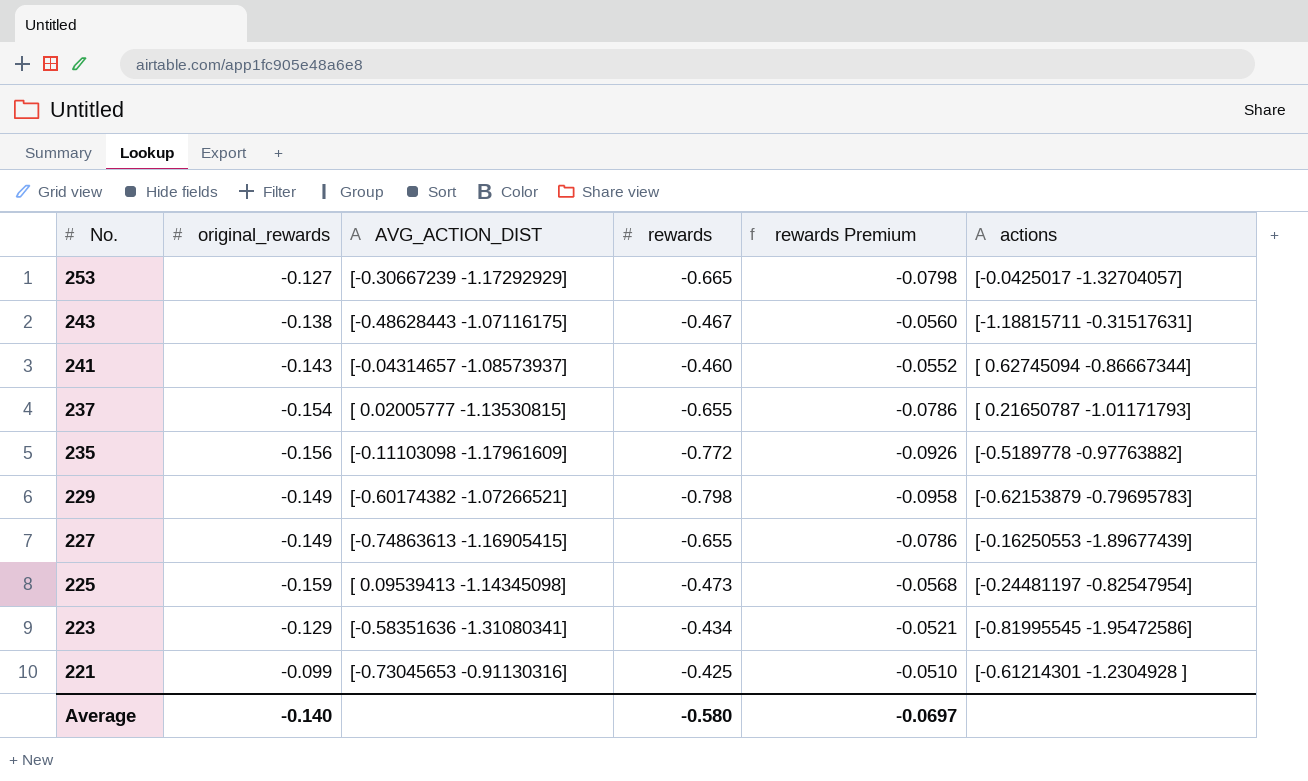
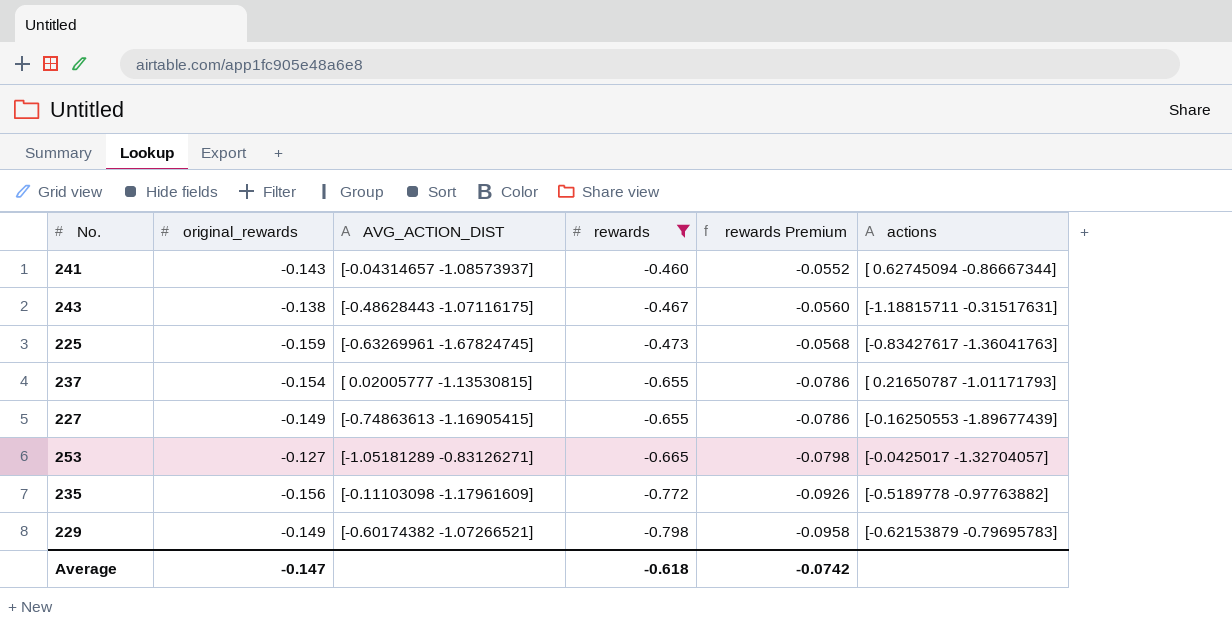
filter: none -> rewards <= -0.460
row order: No. descending -> rewards descending
225 | AVG_ACTION_DIST: [ 0.09539413 -1.14345098] -> [-0.63269961 -1.67824745]
225 | actions: [-0.24481197 -0.82547954] -> [-0.83427617 -1.36041763]
253 | AVG_ACTION_DIST: [-0.30667239 -1.17292929] -> [-1.05181289 -0.83126271]
Average | original_rewards: -0.140 -> -0.147
Average | rewards: -0.580 -> -0.618
Average | rewards Premium: -0.0697 -> -0.0742

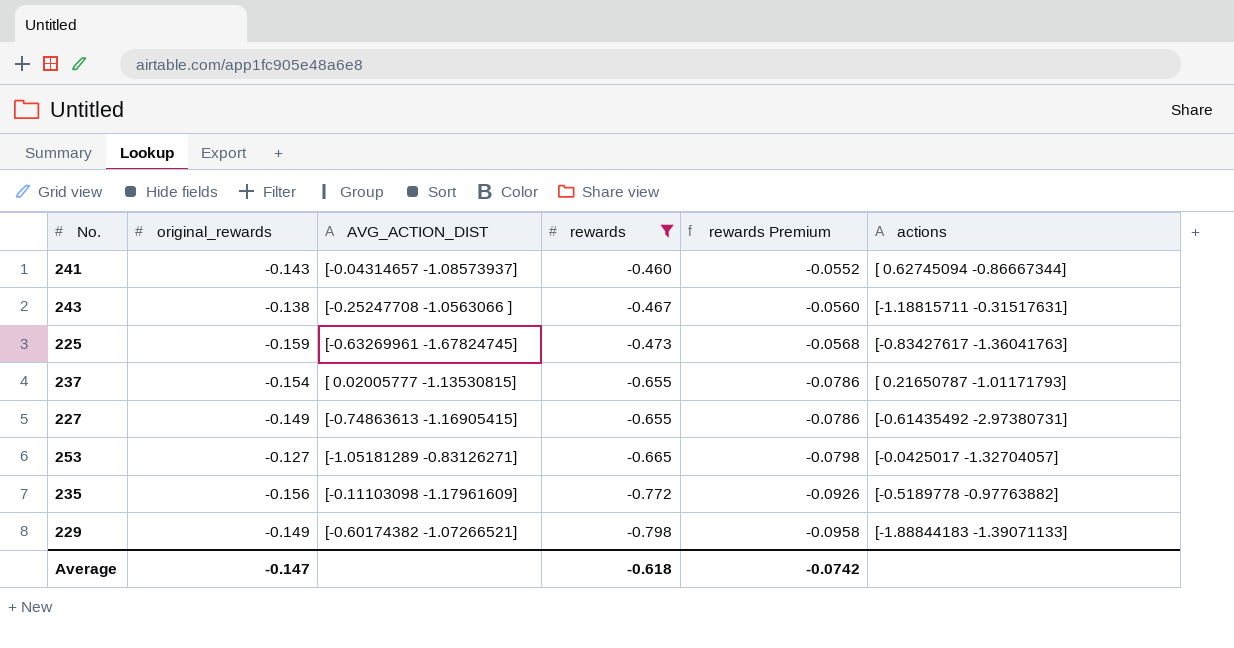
243 | AVG_ACTION_DIST: [-0.48628443 -1.07116175] -> [-0.25247708 -1.0563066 ]
227 | actions: [-0.16250553 -1.89677439] -> [-0.61435492 -2.97380731]
229 | actions: [-0.62153879 -0.79695783] -> [-1.88844183 -1.39071133]

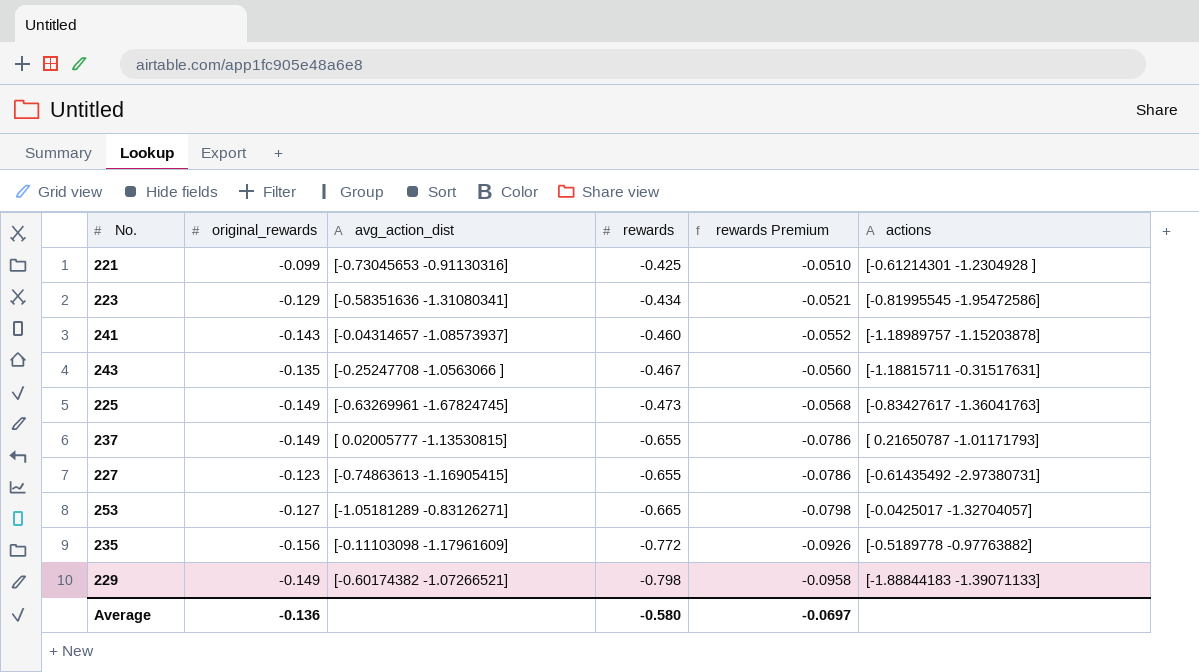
filter: rewards <= -0.460 -> none
column name: AVG_ACTION_DIST -> avg_action_dist
241 | actions: [ 0.62745094 -0.86667344] -> [-1.18989757 -1.15203878]
243 | original_rewards: -0.138 -> -0.135
225 | original_rewards: -0.159 -> -0.149
237 | original_rewards: -0.154 -> -0.149
227 | original_rewards: -0.149 -> -0.123
Average | original_rewards: -0.147 -> -0.136
Average | rewards: -0.618 -> -0.580
Average | rewards Premium: -0.0742 -> -0.0697

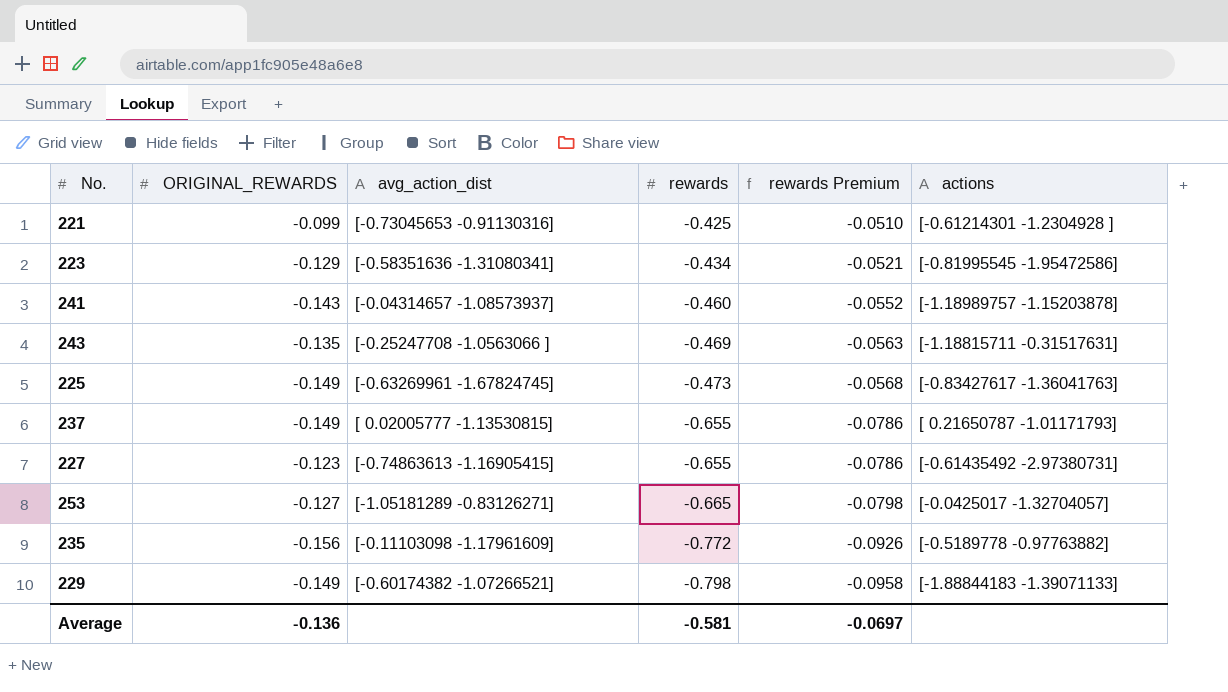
column name: original_rewards -> ORIGINAL_REWARDS
243 | rewards: -0.467 -> -0.469
243 | rewards Premium: -0.0560 -> -0.0563
Average | rewards: -0.580 -> -0.581

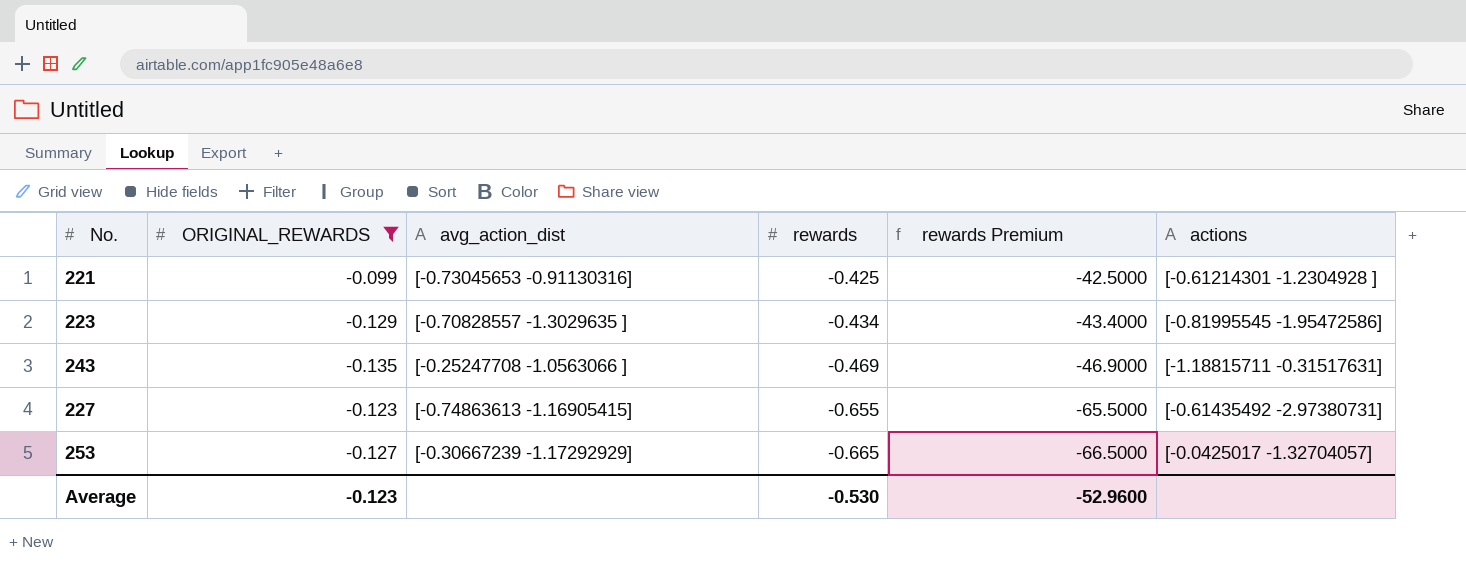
filter: none -> ORIGINAL_REWARDS >= -0.135
column rewards Premium | formula: [rewards] * 0.12 -> [rewards] * 100
223 | avg_action_dist: [-0.58351636 -1.31080341] -> [-0.70828557 -1.3029635 ]
253 | avg_action_dist: [-1.05181289 -0.83126271] -> [-0.30667239 -1.17292929]
Average | ORIGINAL_REWARDS: -0.136 -> -0.123
Average | rewards: -0.581 -> -0.530
Average | rewards Premium: -0.0697 -> -52.9600

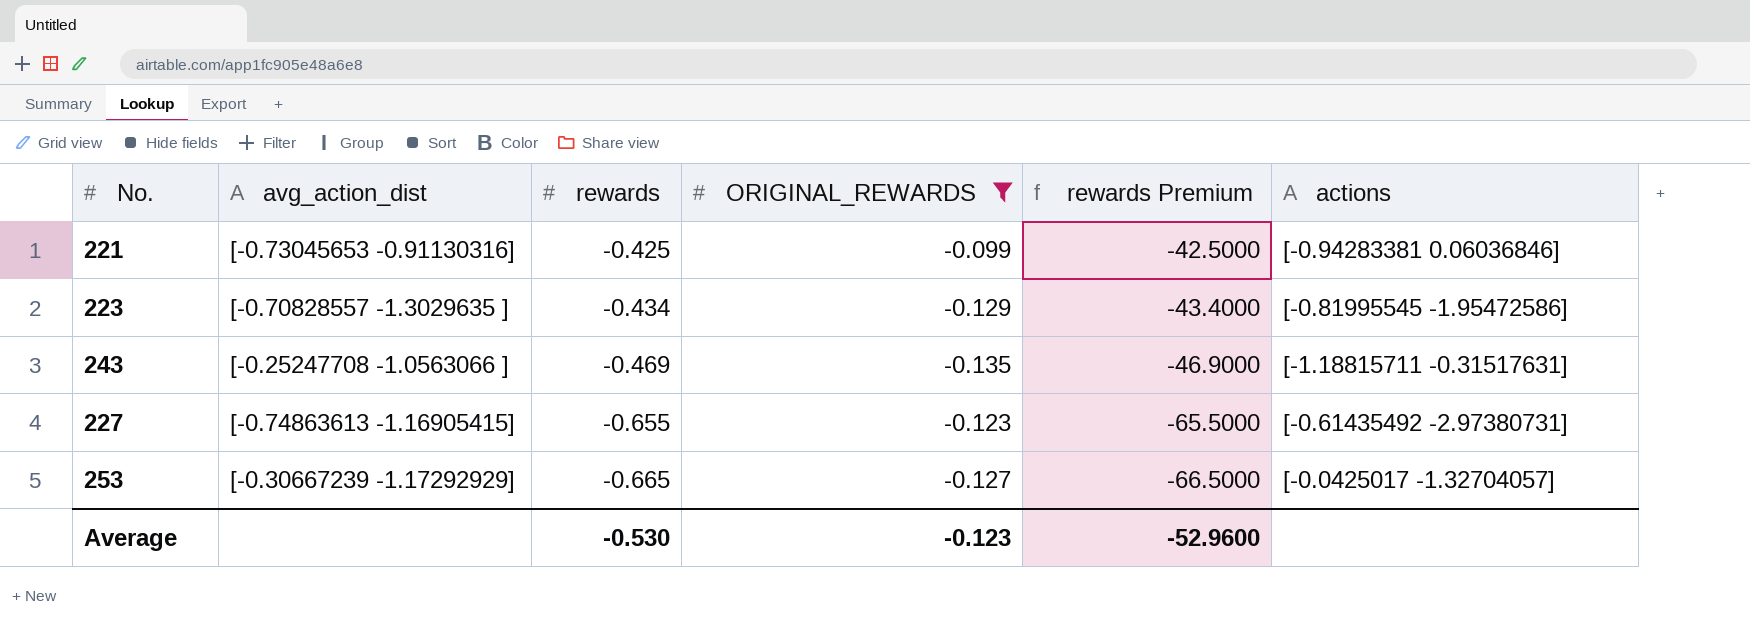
column ORIGINAL_REWARDS | position: 2 -> 4
221 | actions: [-0.61214301 -1.2304928 ] -> [-0.94283381 0.06036846]

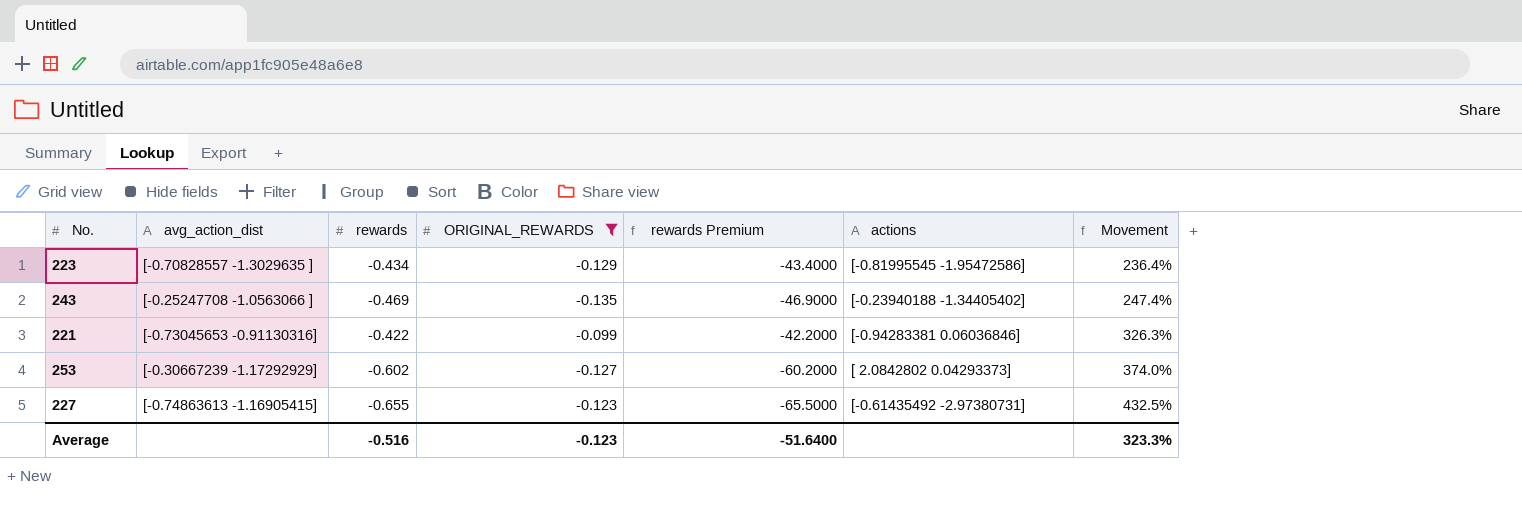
row order: rewards descending -> Movement ascending
column Movement | formula: none -> ([rewards] - [ORIGINAL_REWARDS]) / [ORIGINAL_REWARDS]
243 | actions: [-1.18815711 -0.31517631] -> [-0.23940188 -1.34405402]
221 | rewards: -0.425 -> -0.422
221 | rewards Premium: -42.5000 -> -42.2000
253 | rewards: -0.665 -> -0.602
253 | rewards Premium: -66.5000 -> -60.2000
253 | actions: [-0.0425017 -1.32704057] -> [ 2.0842802 0.04293373]
Average | rewards: -0.530 -> -0.516
Average | rewards Premium: -52.9600 -> -51.6400

